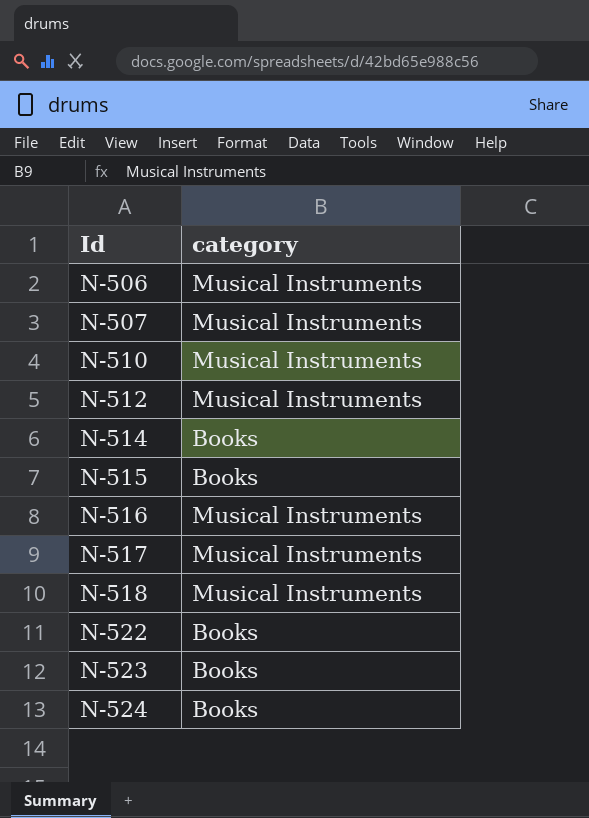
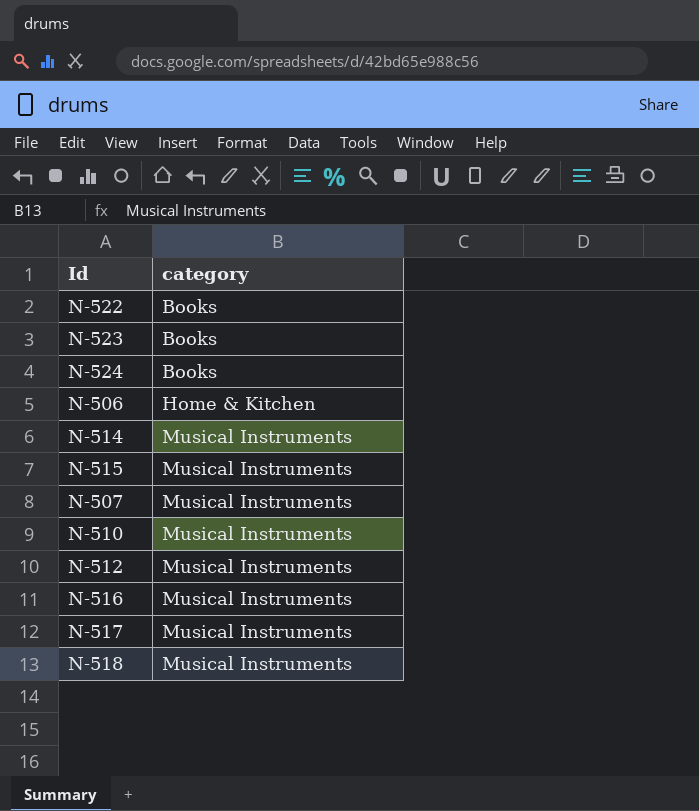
row order: Id ascending -> category ascending
N-506 | category: Musical Instruments -> Home & Kitchen
N-514 | category: Books -> Musical Instruments
N-515 | category: Books -> Musical Instruments

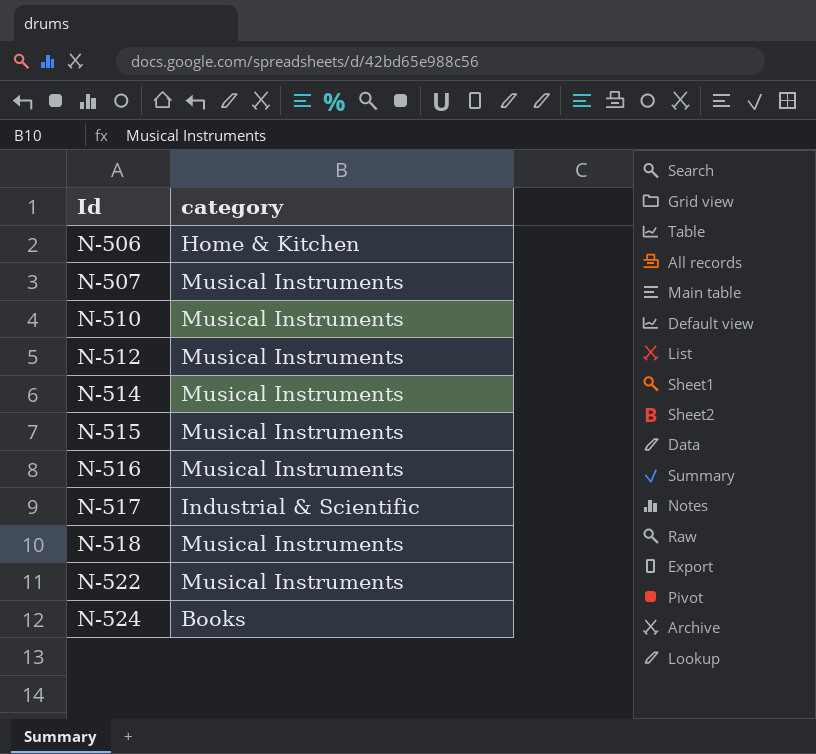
row order: category ascending -> Id ascending
row N-523: Books -> none
N-517 | category: Musical Instruments -> Industrial & Scientific
N-522 | category: Books -> Musical Instruments

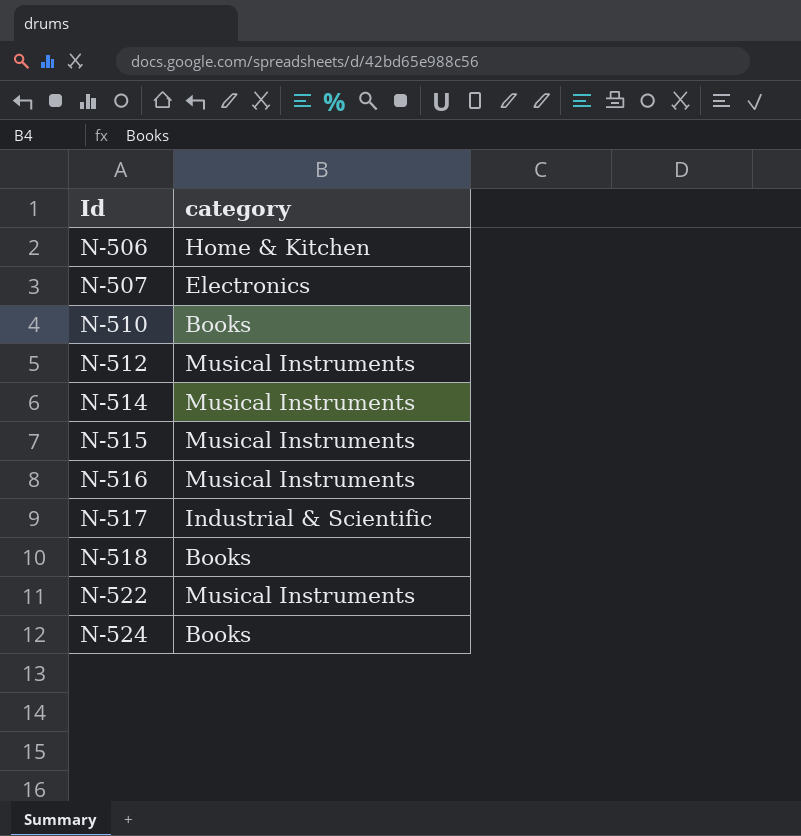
N-507 | category: Musical Instruments -> Electronics
N-510 | category: Musical Instruments -> Books
N-518 | category: Musical Instruments -> Books

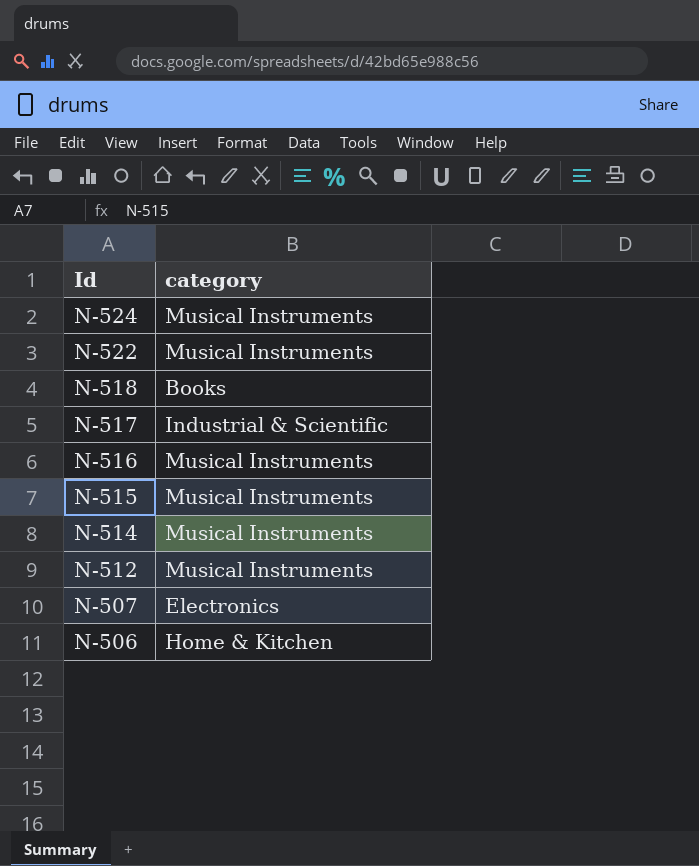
row order: Id ascending -> Id descending
row N-510: Books -> none
N-524 | category: Books -> Musical Instruments

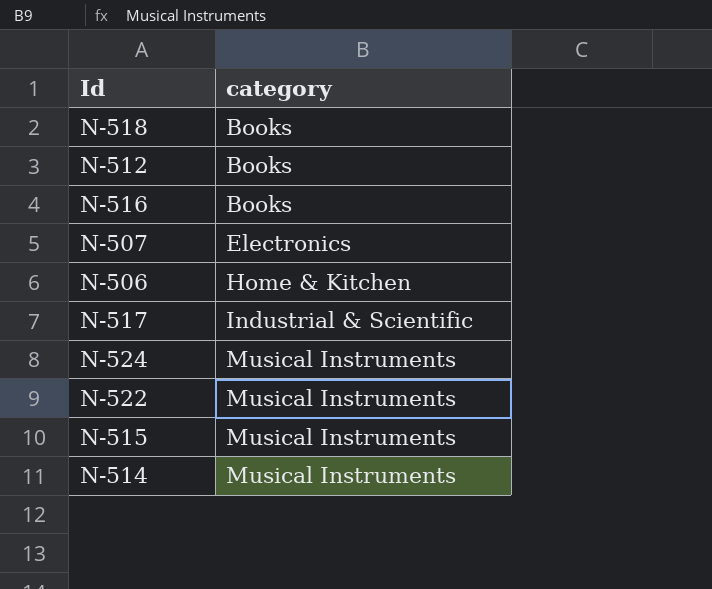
row order: Id descending -> category ascending
N-512 | category: Musical Instruments -> Books
N-516 | category: Musical Instruments -> Books

